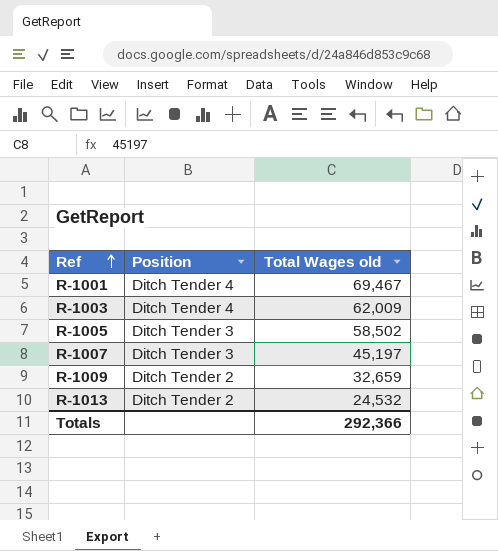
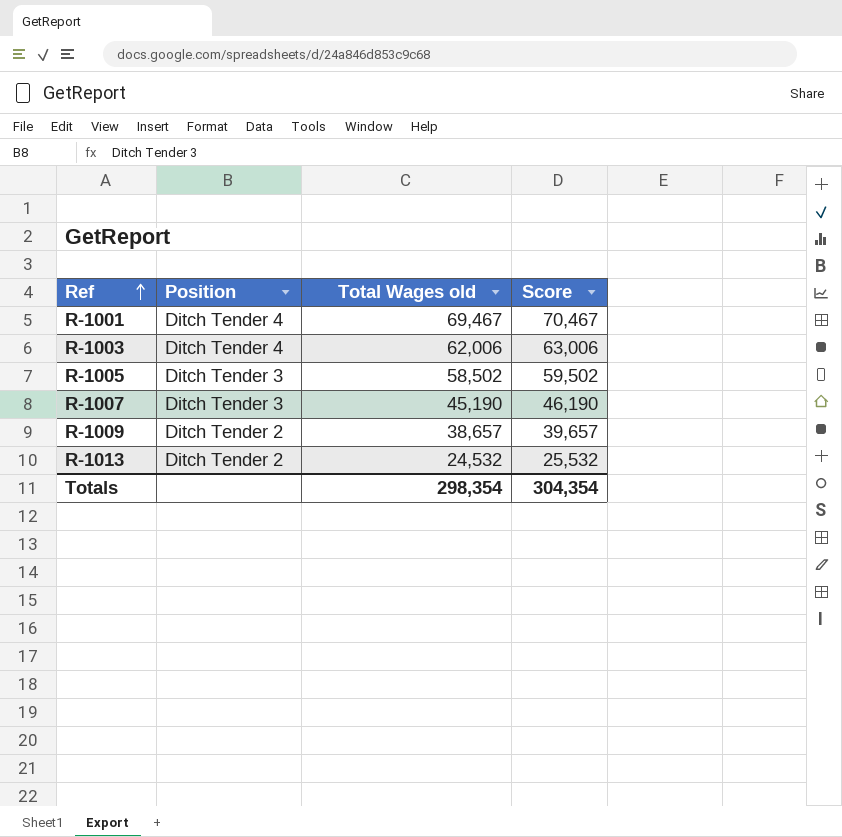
column Score | formula: none -> [Total Wages old] + 1000
R-1003 | Total Wages old: 62,009 -> 62,006
R-1007 | Total Wages old: 45,197 -> 45,190
R-1009 | Total Wages old: 32,659 -> 38,657
Totals | Total Wages old: 292,366 -> 298,354

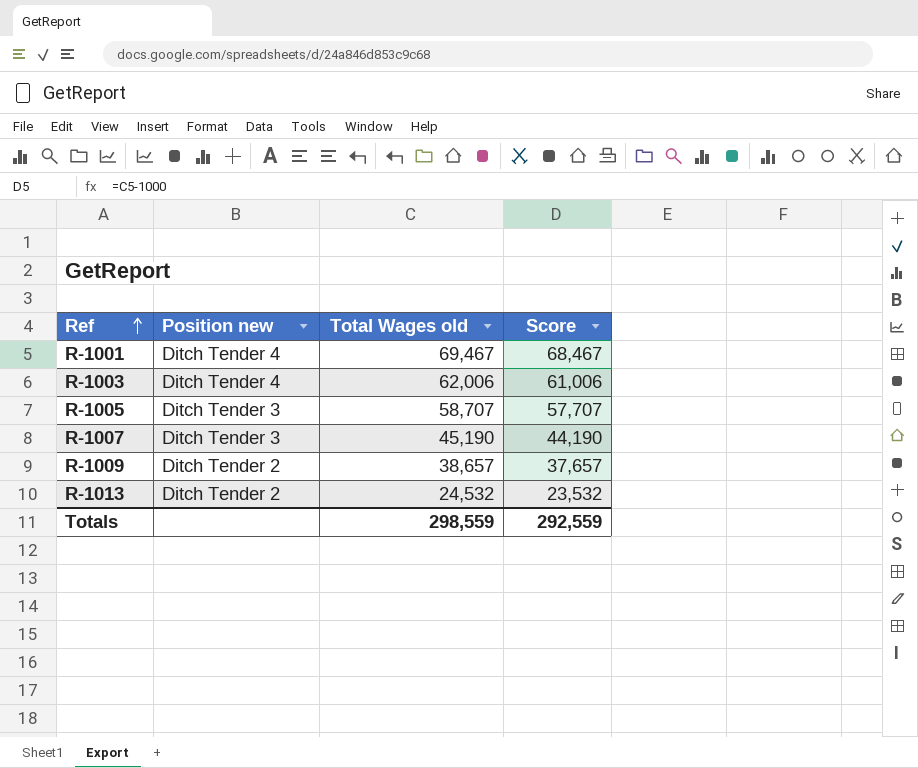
column name: Position -> Position new
column Score | formula: [Total Wages old] + 1000 -> [Total Wages old] - 1000
R-1005 | Total Wages old: 58,502 -> 58,707
Totals | Total Wages old: 298,354 -> 298,559
Totals | Score: 304,354 -> 292,559

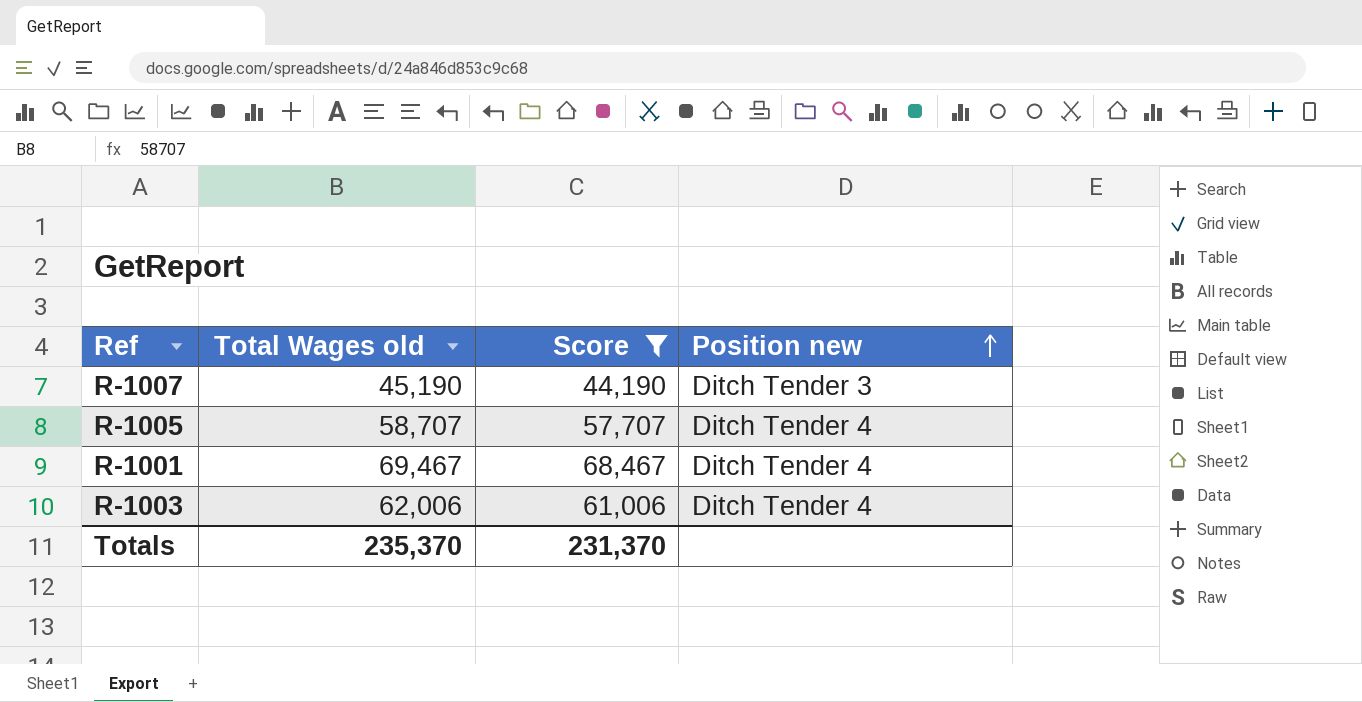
filter: none -> Score >= 44,190
row order: Ref ascending -> Position new ascending
column Position new | position: 2 -> 4
R-1005 | Position new: Ditch Tender 3 -> Ditch Tender 4
Totals | Total Wages old: 298,559 -> 235,370
Totals | Score: 292,559 -> 231,370

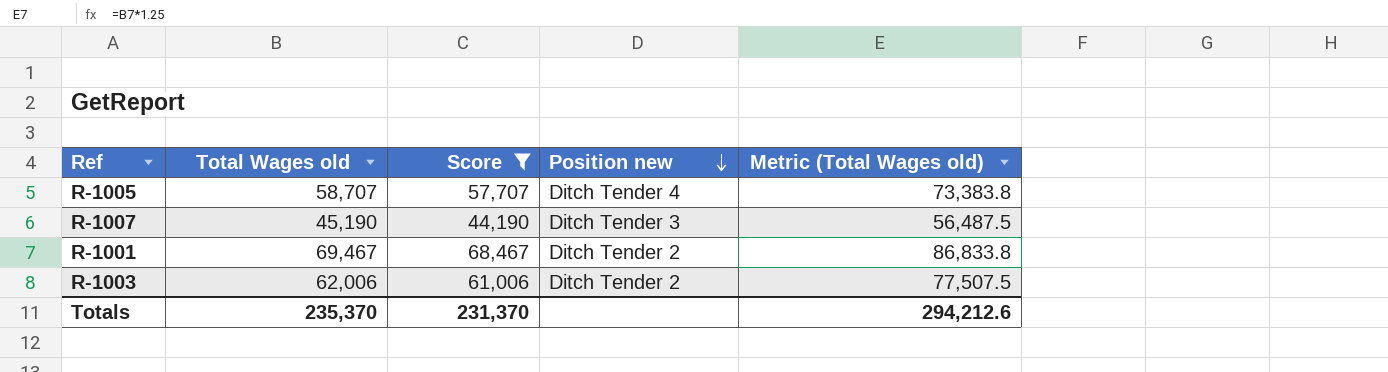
row order: Position new ascending -> Position new descending
column Metric (Total Wages old) | formula: none -> [Total Wages old] * 1.25
R-1001 | Position new: Ditch Tender 4 -> Ditch Tender 2
R-1003 | Position new: Ditch Tender 4 -> Ditch Tender 2

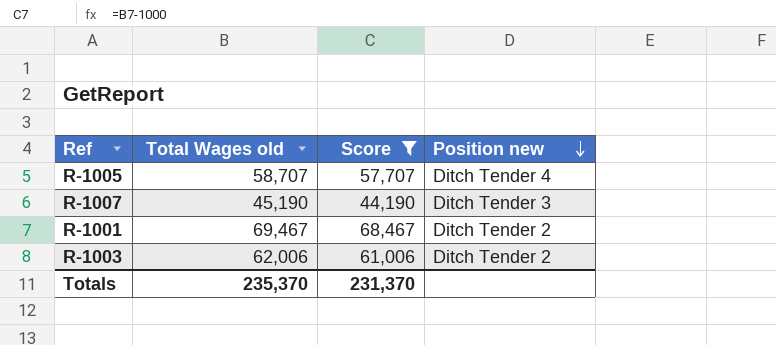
column Metric (Total Wages old) | formula: [Total Wages old] * 1.25 -> none

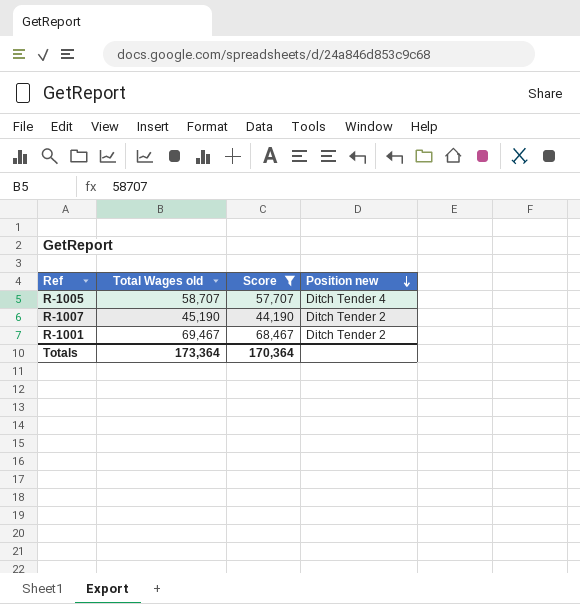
row R-1003: 62,006 | 61,006 | Ditch Tender 2 -> none
R-1007 | Position new: Ditch Tender 3 -> Ditch Tender 2
Totals | Total Wages old: 235,370 -> 173,364
Totals | Score: 231,370 -> 170,364

